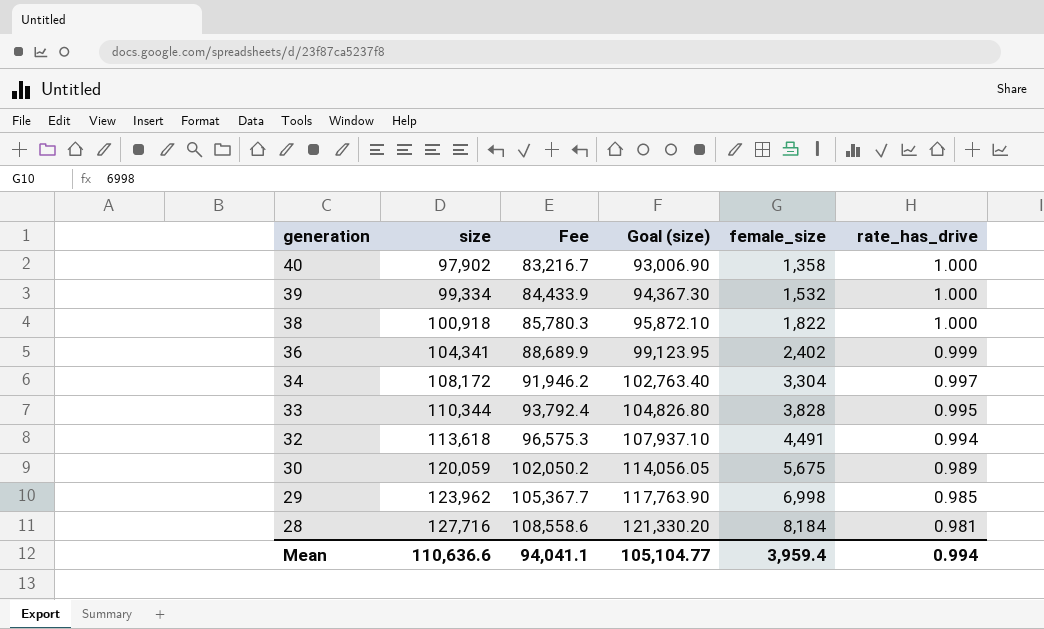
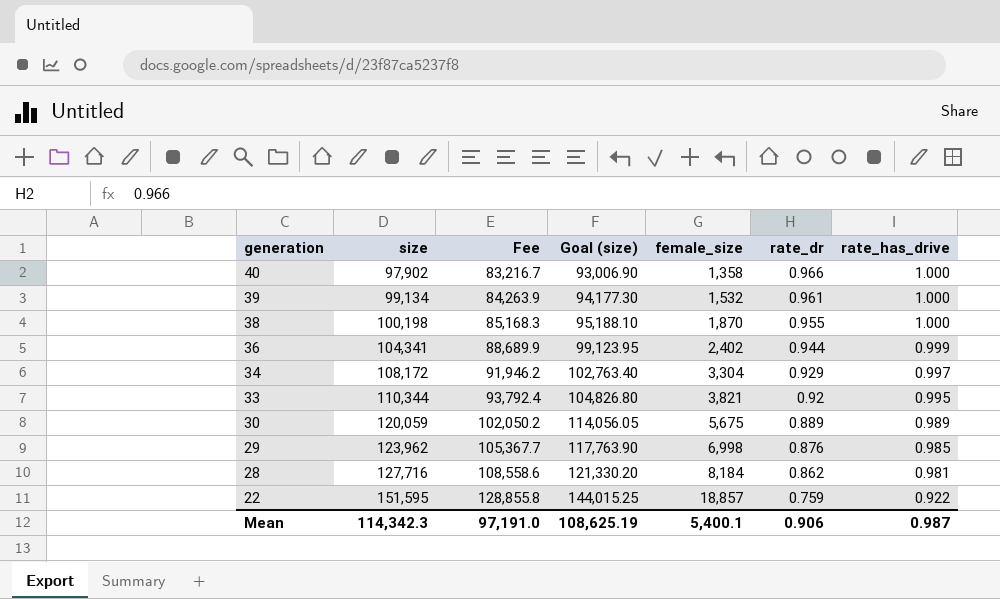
column rate_dr | position: none -> 6
row 32: 113,618 | 96,575.3 | 107,937.10 | 4,491 | 0.994 -> none
39 | size: 99,334 -> 99,134
39 | Fee: 84,433.9 -> 84,263.9
39 | Goal (size): 94,367.30 -> 94,177.30
38 | size: 100,918 -> 100,198
38 | Fee: 85,780.3 -> 85,168.3
38 | Goal (size): 95,872.10 -> 95,188.10
38 | female_size: 1,822 -> 1,870
33 | female_size: 3,828 -> 3,821
row 22: none -> 151,595 | 128,855.8 | 144,015.25 | 18,857 | 0.759 | 0.922
Mean | size: 110,636.6 -> 114,342.3
Mean | Fee: 94,041.1 -> 97,191.0
Mean | Goal (size): 105,104.77 -> 108,625.19
Mean | female_size: 3,959.4 -> 5,400.1
Mean | rate_has_drive: 0.994 -> 0.987

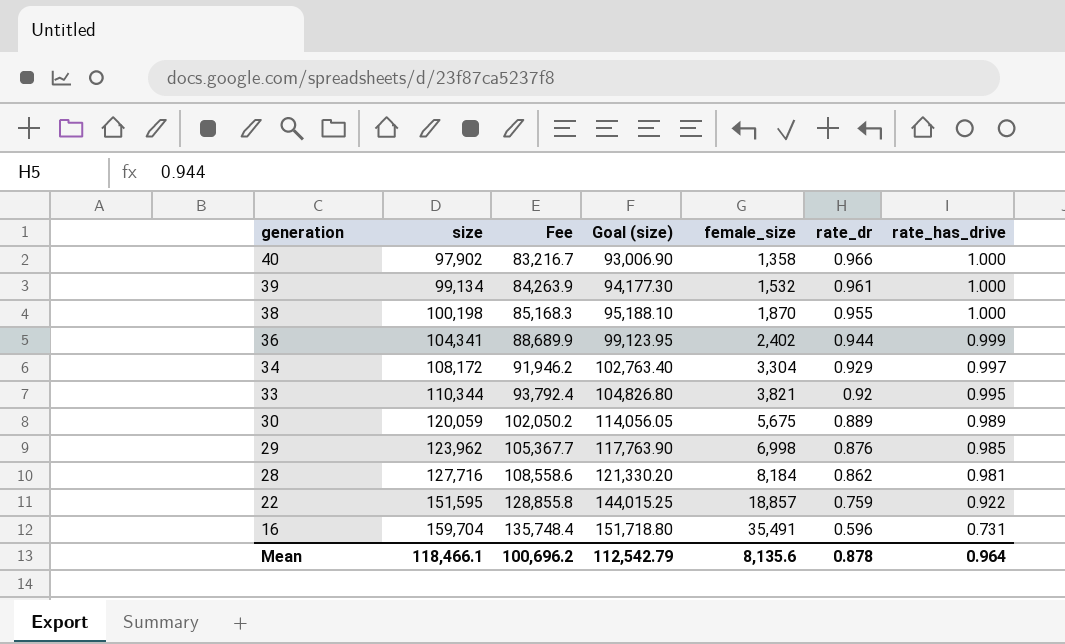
row 16: none -> 159,704 | 135,748.4 | 151,718.80 | 35,491 | 0.596 | 0.731
Mean | size: 114,342.3 -> 118,466.1
Mean | Fee: 97,191.0 -> 100,696.2
Mean | Goal (size): 108,625.19 -> 112,542.79
Mean | female_size: 5,400.1 -> 8,135.6
Mean | rate_dr: 0.906 -> 0.878
Mean | rate_has_drive: 0.987 -> 0.964

